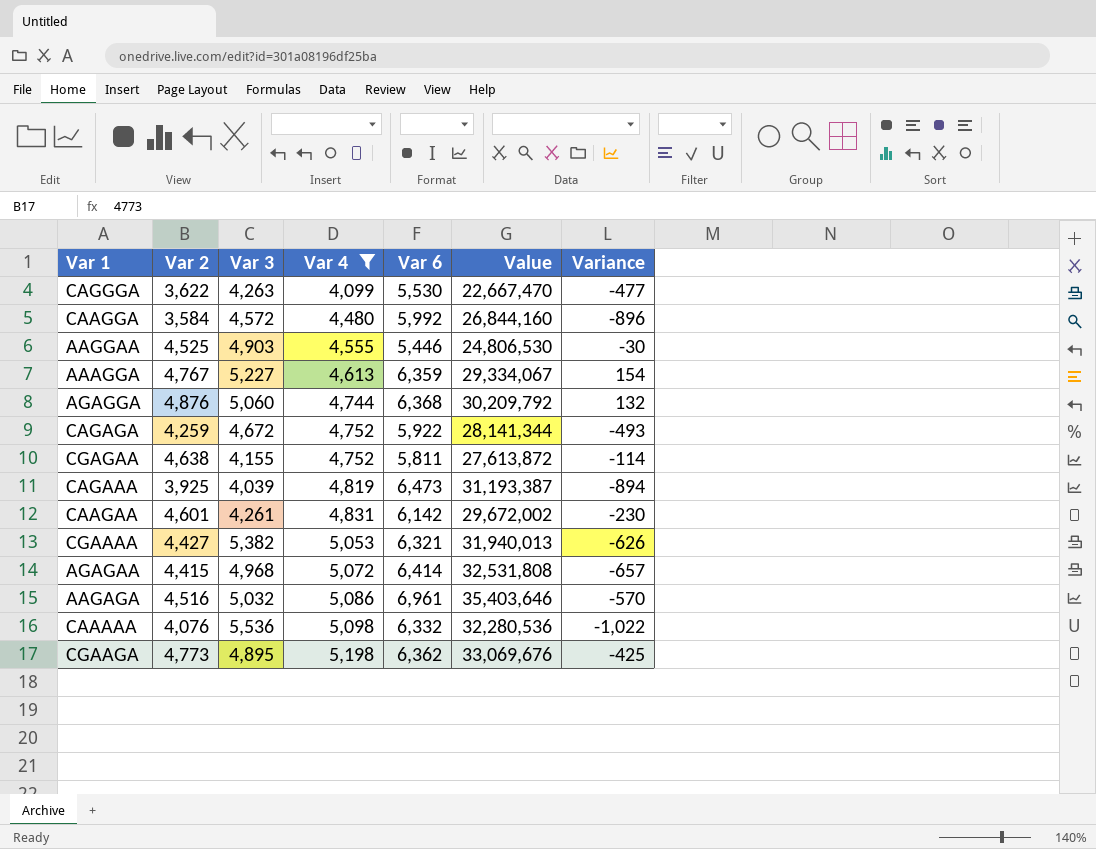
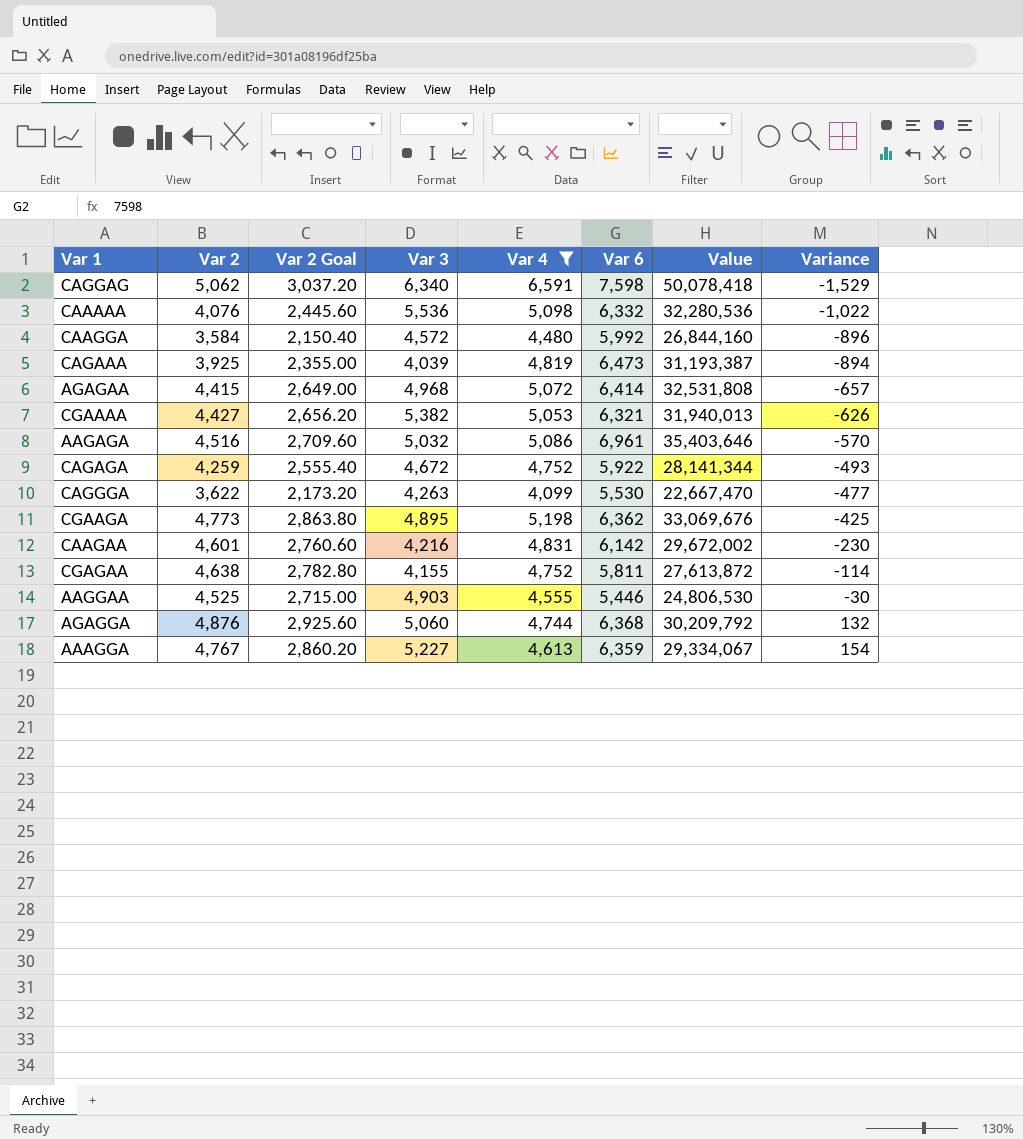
row order: Var 4 ascending -> Variance ascending
column Var 2 Goal | formula: none -> [Var 2] * 0.6
row CAGGAG: none -> 5,062 | 3,037.20 | 6,340 | 6,591 | 7,598 | 50,078,418 | -1,529
CAAGAA | Var 3: 4,261 -> 4,216

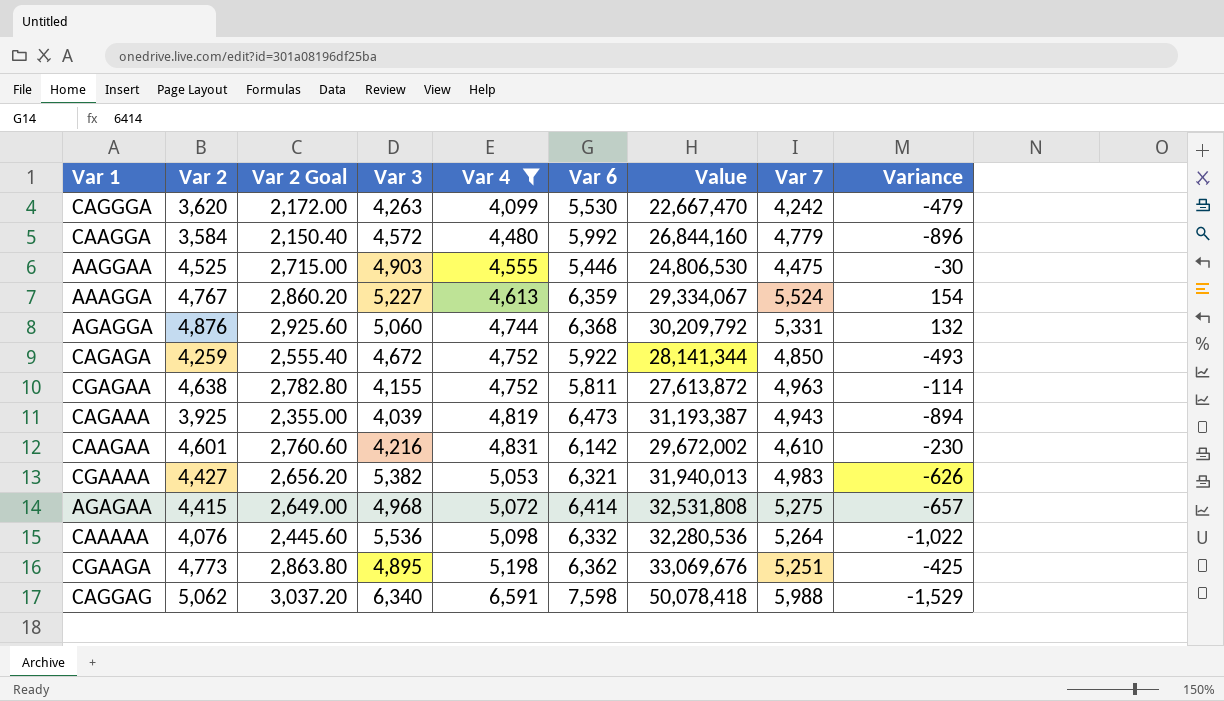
row order: Variance ascending -> Var 4 ascending
column Var 7 | position: none -> 8
row AAGAGA: 4,516 | 2,709.60 | 5,032 | 5,086 | 6,961 | 35,403,646 | -570 -> none
CAGGGA | Var 2: 3,622 -> 3,620
CAGGGA | Var 2 Goal: 2,173.20 -> 2,172.00
CAGGGA | Variance: -477 -> -479

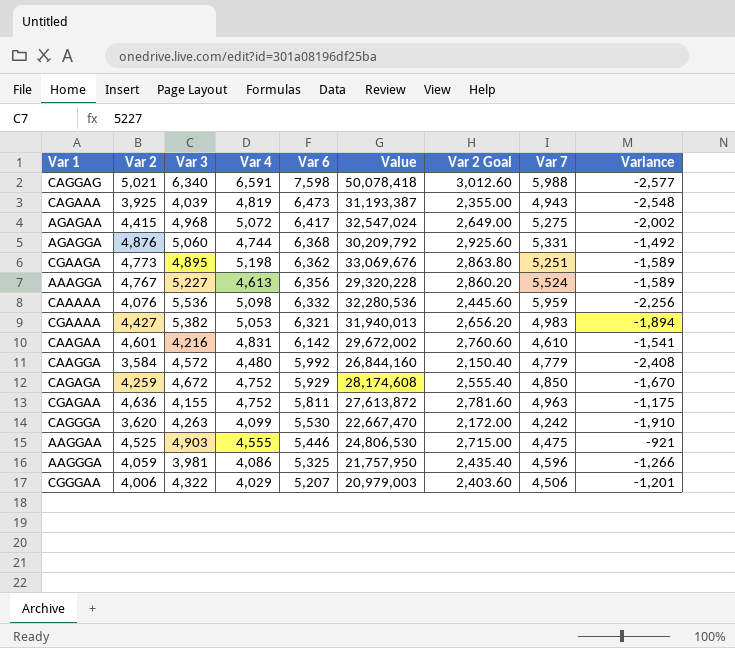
filter: Var 4 >= 4,099 -> none
row order: Var 4 ascending -> Var 6 descending
column Var 2 Goal | position: 3 -> 7
column Variance | formula: [Var 2] - [Var 4] -> [Var 2] - [Var 6]
CAGGAG | Var 2: 5,062 -> 5,021
CAGGAG | Var 2 Goal: 3,037.20 -> 3,012.60
AGAGAA | Var 6: 6,414 -> 6,417
AGAGAA | Value: 32,531,808 -> 32,547,024
AAAGGA | Var 6: 6,359 -> 6,356
AAAGGA | Value: 29,334,067 -> 29,320,228
CAAAAA | Var 7: 5,264 -> 5,959
CAGAGA | Var 6: 5,922 -> 5,929
CAGAGA | Value: 28,141,344 -> 28,174,608
CGAGAA | Var 2: 4,638 -> 4,636
CGAGAA | Var 2 Goal: 2,782.80 -> 2,781.60

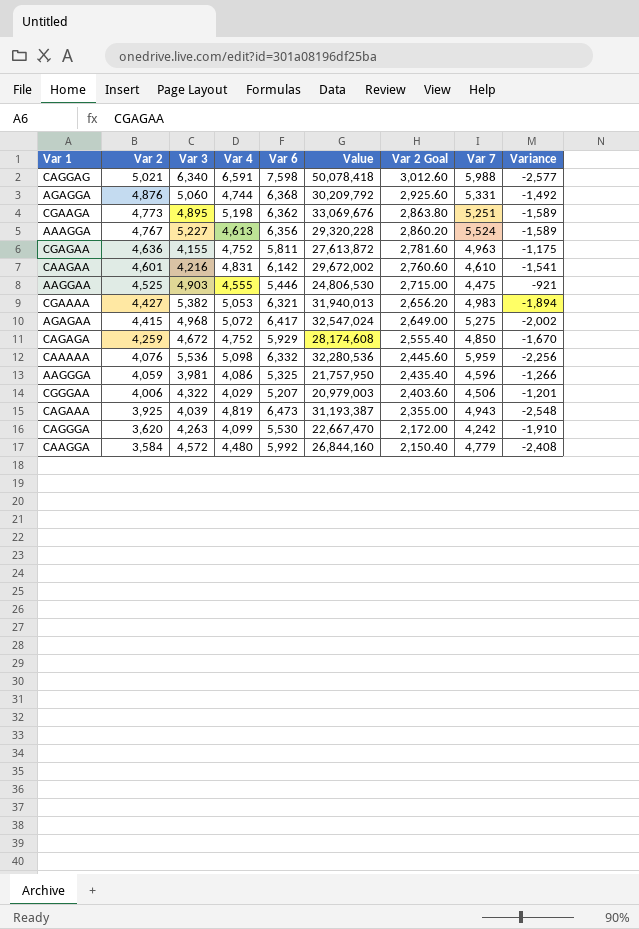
row order: Var 6 descending -> Var 2 descending

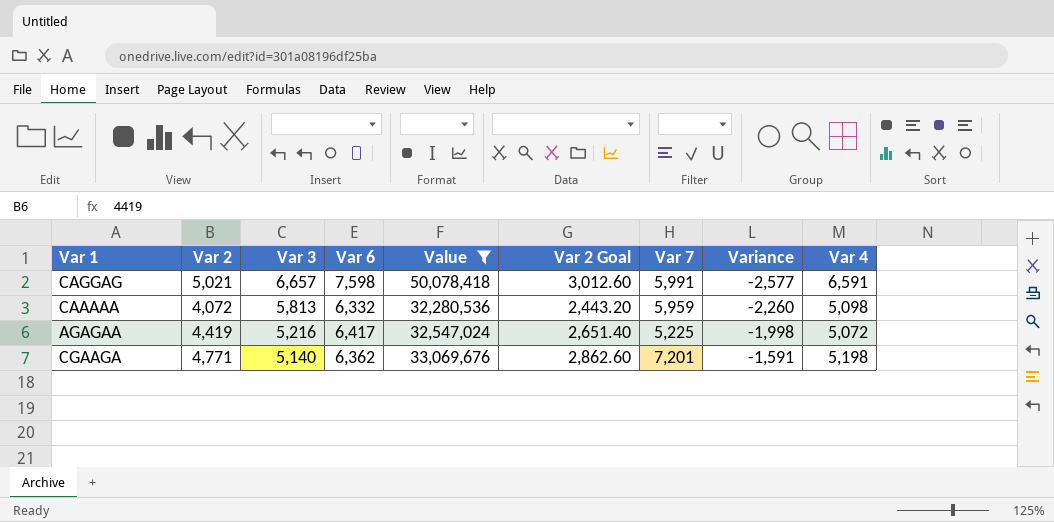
filter: none -> Value >= 32,280,536
row order: Var 2 descending -> Var 3 descending
column Var 4 | position: 4 -> 9
CAGGAG | Var 3: 6,340 -> 6,657
CAGGAG | Var 7: 5,988 -> 5,991
CAAAAA | Var 2: 4,076 -> 4,072
CAAAAA | Var 3: 5,536 -> 5,813
CAAAAA | Var 2 Goal: 2,445.60 -> 2,443.20
CAAAAA | Variance: -2,256 -> -2,260
AGAGAA | Var 2: 4,415 -> 4,419
AGAGAA | Var 3: 4,968 -> 5,216
AGAGAA | Var 2 Goal: 2,649.00 -> 2,651.40
AGAGAA | Var 7: 5,275 -> 5,225
AGAGAA | Variance: -2,002 -> -1,998
CGAAGA | Var 2: 4,773 -> 4,771
CGAAGA | Var 3: 4,895 -> 5,140
CGAAGA | Var 2 Goal: 2,863.80 -> 2,862.60
CGAAGA | Var 7: 5,251 -> 7,201
CGAAGA | Variance: -1,589 -> -1,591

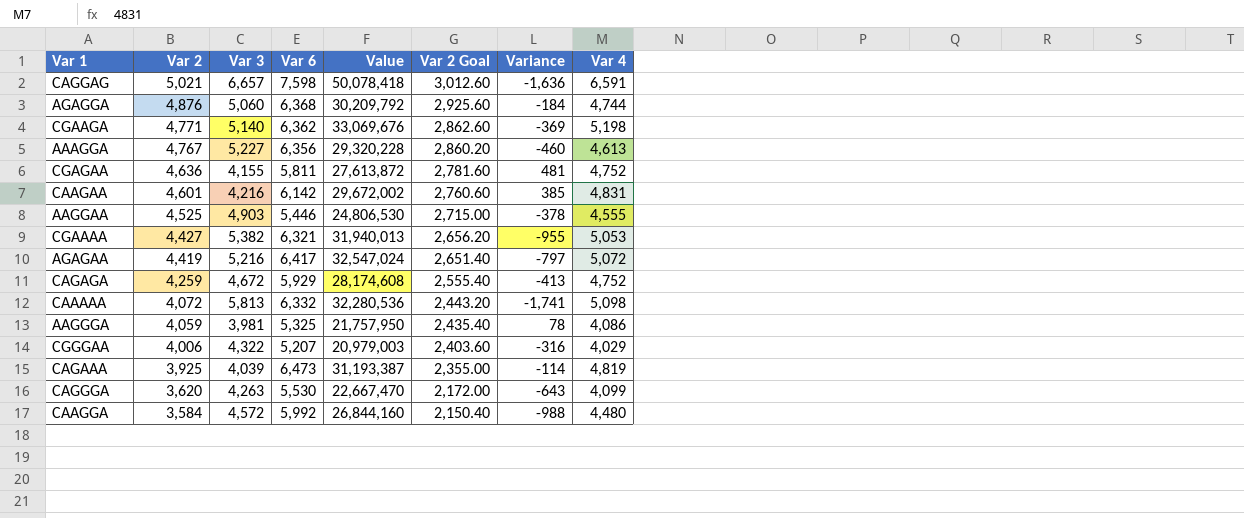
filter: Value >= 32,280,536 -> none
row order: Var 3 descending -> Var 2 descending
column Var 7 | position: 7 -> none
column Variance | formula: [Var 2] - [Var 6] -> [Var 2] - [Var 3]

